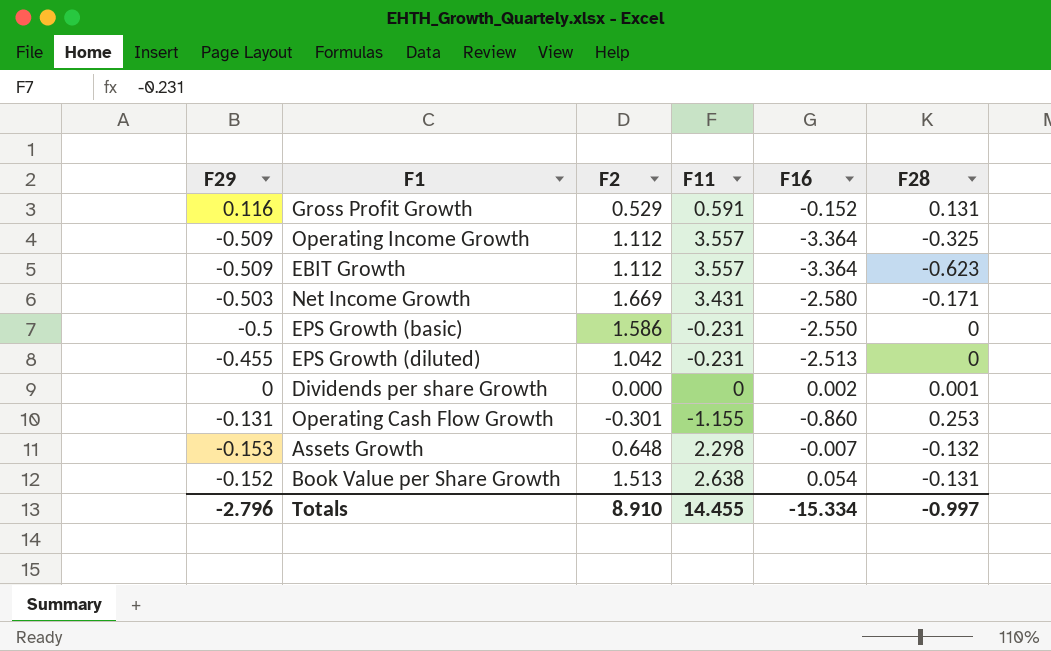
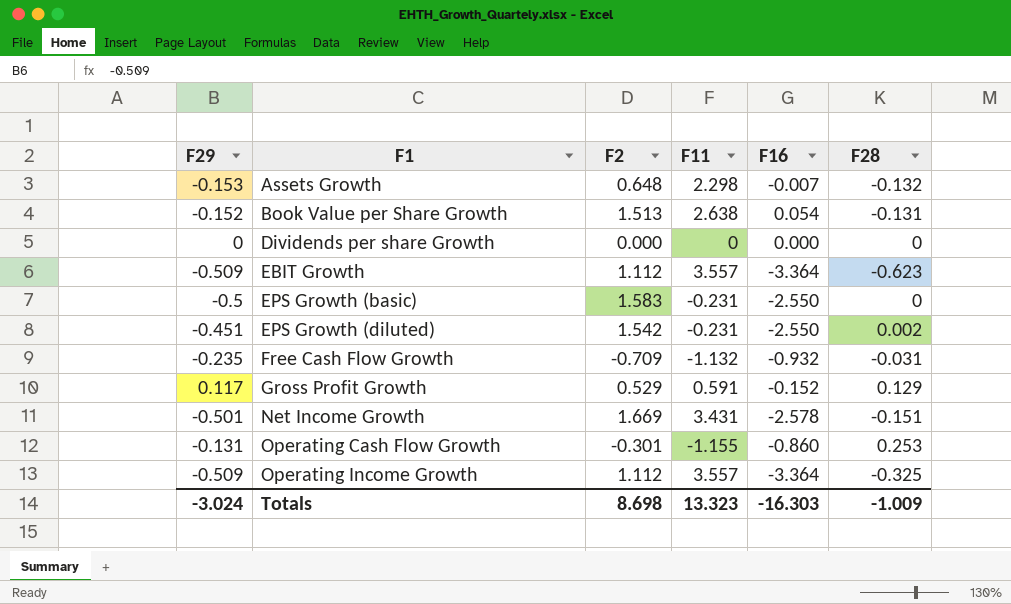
row order: none -> F1 ascending
Dividends per share Growth | F16: 0.002 -> 0.000
Dividends per share Growth | F28: 0.001 -> 0
EPS Growth (basic) | F2: 1.586 -> 1.583
EPS Growth (diluted) | F29: -0.455 -> -0.451
EPS Growth (diluted) | F2: 1.042 -> 1.542
EPS Growth (diluted) | F16: -2.513 -> -2.550
EPS Growth (diluted) | F28: 0 -> 0.002
row Free Cash Flow Growth: none -> -0.235 | -0.709 | -1.132 | -0.932 | -0.031
Gross Profit Growth | F29: 0.116 -> 0.117
Gross Profit Growth | F28: 0.131 -> 0.129
Net Income Growth | F29: -0.503 -> -0.501
Net Income Growth | F16: -2.580 -> -2.578
Net Income Growth | F28: -0.171 -> -0.151
Totals | F29: -2.796 -> -3.024
Totals | F2: 8.910 -> 8.698
Totals | F11: 14.455 -> 13.323
Totals | F16: -15.334 -> -16.303
Totals | F28: -0.997 -> -1.009

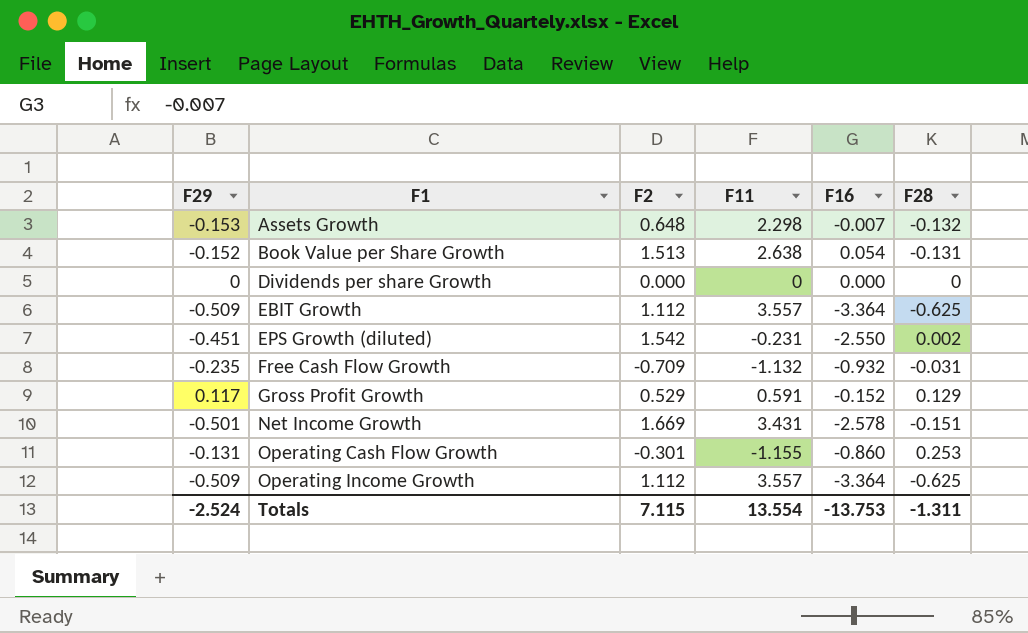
row EPS Growth (basic): -0.5 | 1.583 | -0.231 | -2.550 | 0 -> none
EBIT Growth | F28: -0.623 -> -0.625
Operating Income Growth | F28: -0.325 -> -0.625
Totals | F29: -3.024 -> -2.524
Totals | F2: 8.698 -> 7.115
Totals | F11: 13.323 -> 13.554
Totals | F16: -16.303 -> -13.753
Totals | F28: -1.009 -> -1.311

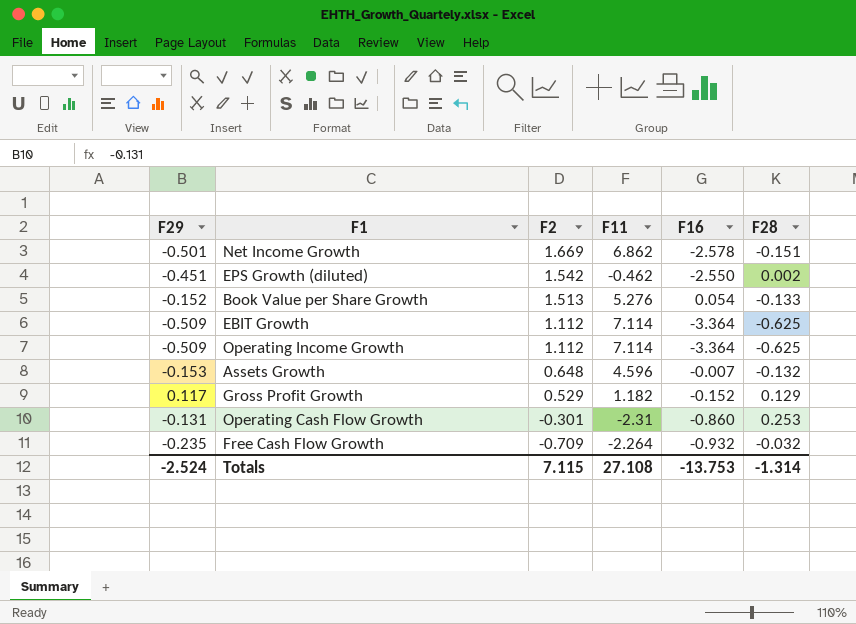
row order: F1 ascending -> F2 descending
row Dividends per share Growth: 0 | 0.000 | 0 | 0.000 | 0 -> none
Net Income Growth | F11: 3.431 -> 6.862
EPS Growth (diluted) | F11: -0.231 -> -0.462
Book Value per Share Growth | F11: 2.638 -> 5.276
Book Value per Share Growth | F28: -0.131 -> -0.133
EBIT Growth | F11: 3.557 -> 7.114
Operating Income Growth | F11: 3.557 -> 7.114
Assets Growth | F11: 2.298 -> 4.596
Gross Profit Growth | F11: 0.591 -> 1.182
Operating Cash Flow Growth | F11: -1.155 -> -2.31
Free Cash Flow Growth | F11: -1.132 -> -2.264
Free Cash Flow Growth | F28: -0.031 -> -0.032
Totals | F11: 13.554 -> 27.108
Totals | F28: -1.311 -> -1.314

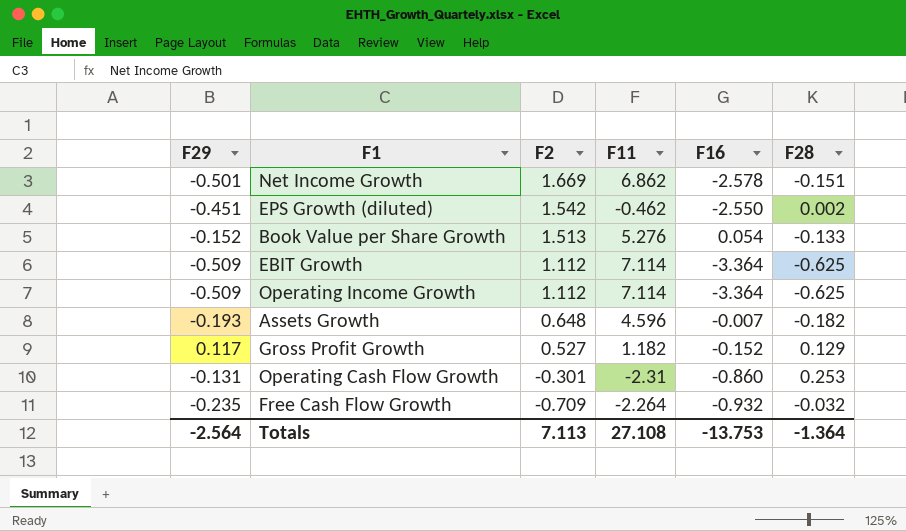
Assets Growth | F29: -0.153 -> -0.193
Assets Growth | F28: -0.132 -> -0.182
Gross Profit Growth | F2: 0.529 -> 0.527
Totals | F29: -2.524 -> -2.564
Totals | F2: 7.115 -> 7.113
Totals | F28: -1.314 -> -1.364

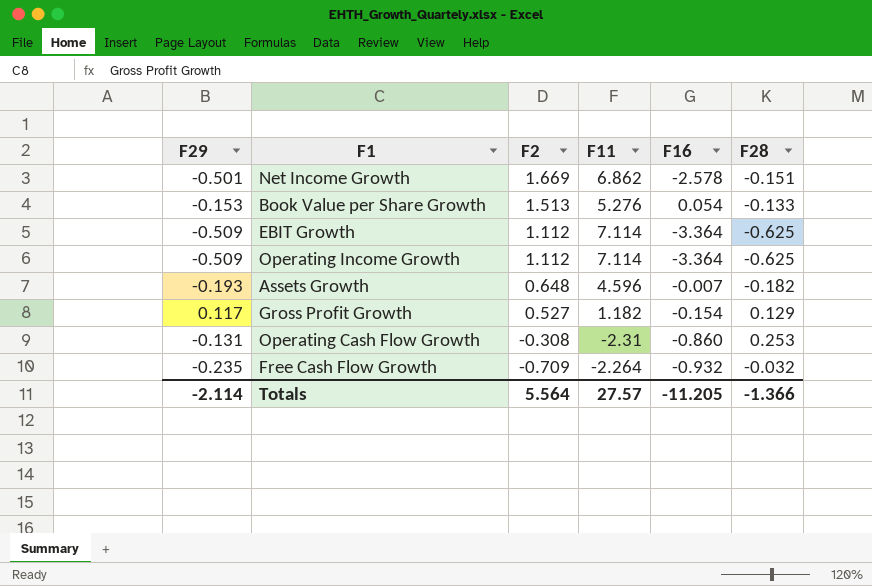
row EPS Growth (diluted): -0.451 | 1.542 | -0.462 | -2.550 | 0.002 -> none
Book Value per Share Growth | F29: -0.152 -> -0.153
Gross Profit Growth | F16: -0.152 -> -0.154
Operating Cash Flow Growth | F2: -0.301 -> -0.308
Totals | F29: -2.564 -> -2.114
Totals | F2: 7.113 -> 5.564
Totals | F11: 27.108 -> 27.57
Totals | F16: -13.753 -> -11.205
Totals | F28: -1.364 -> -1.366

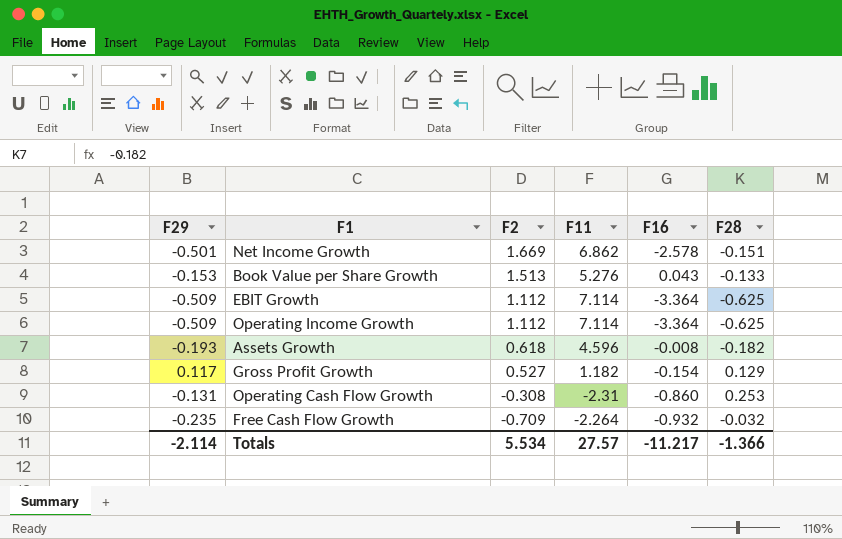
Book Value per Share Growth | F16: 0.054 -> 0.043
Assets Growth | F2: 0.648 -> 0.618
Assets Growth | F16: -0.007 -> -0.008
Totals | F2: 5.564 -> 5.534
Totals | F16: -11.205 -> -11.217

